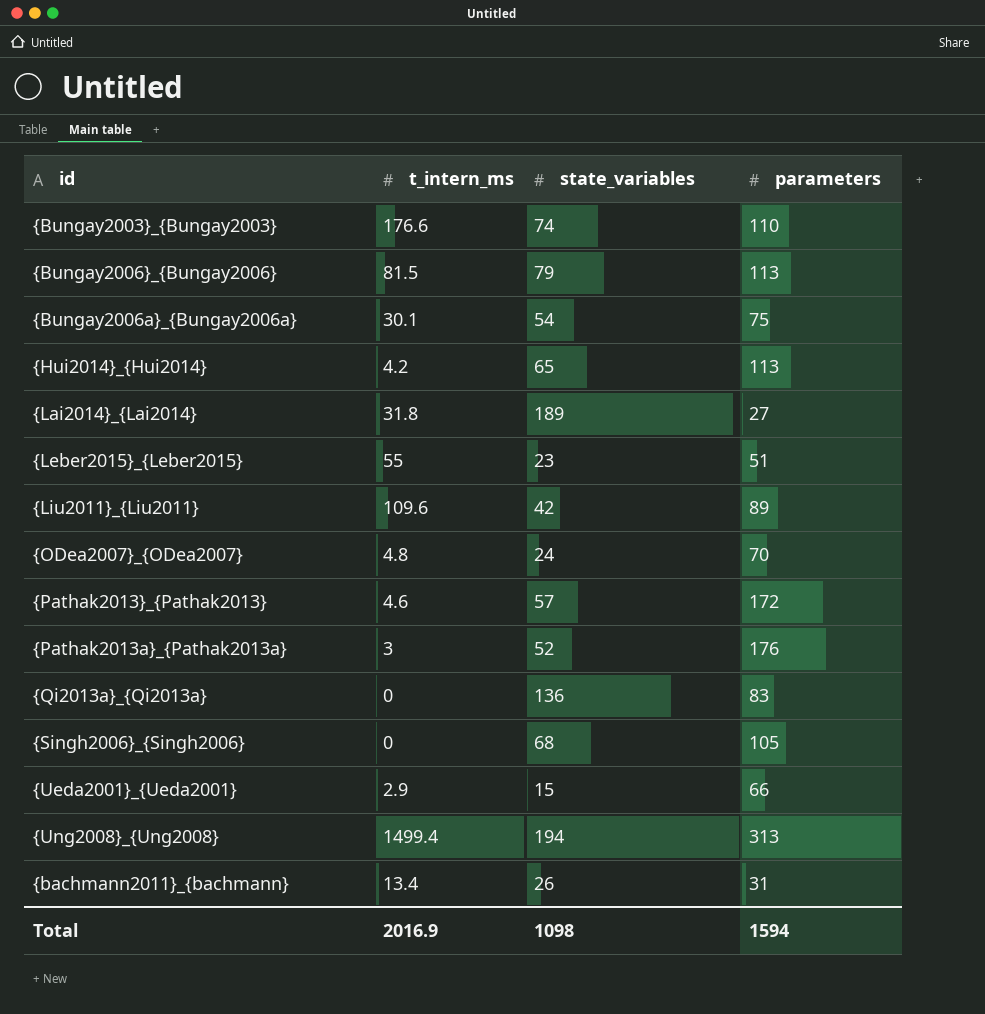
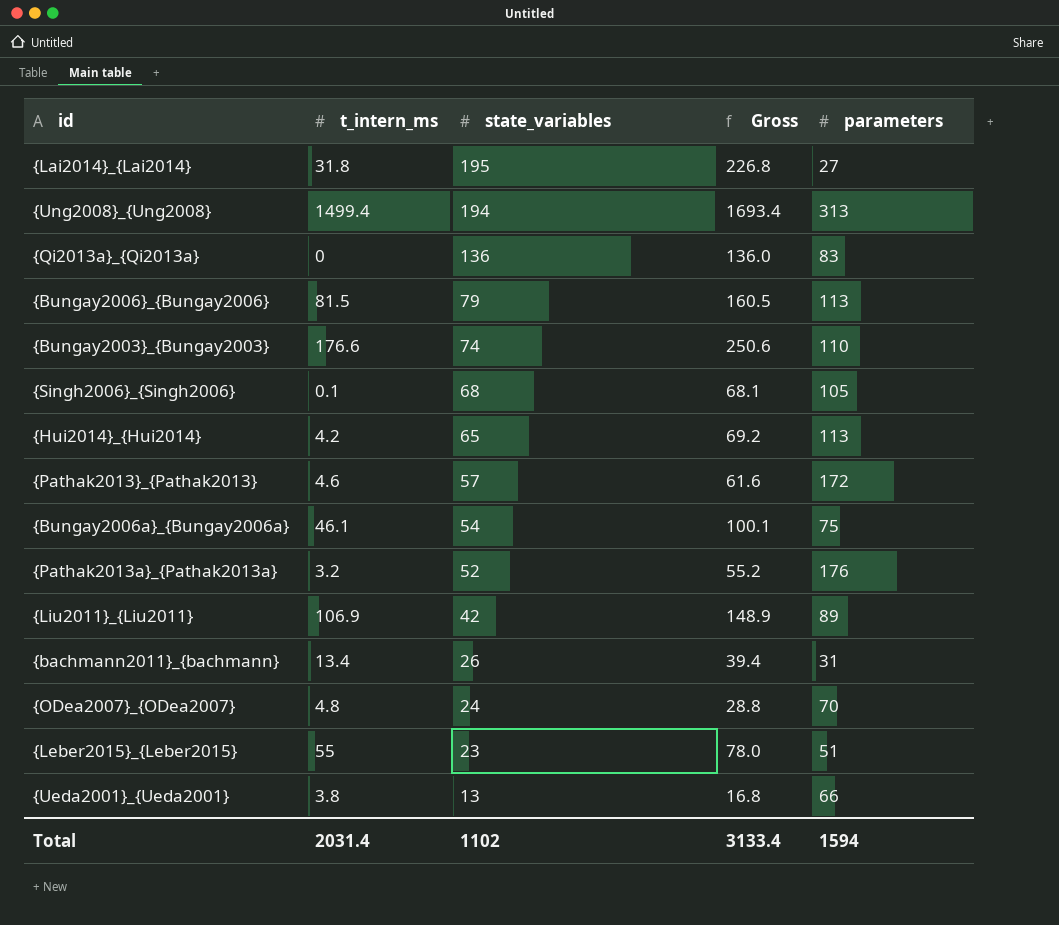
row order: none -> state_variables descending
column Gross | formula: none -> [t_intern_ms] + [state_variables]
{Lai2014}_{Lai2014} | state_variables: 189 -> 195
{Singh2006}_{Singh2006} | t_intern_ms: 0 -> 0.1
{Bungay2006a}_{Bungay2006a} | t_intern_ms: 30.1 -> 46.1
{Pathak2013a}_{Pathak2013a} | t_intern_ms: 3 -> 3.2
{Liu2011}_{Liu2011} | t_intern_ms: 109.6 -> 106.9
{Ueda2001}_{Ueda2001} | t_intern_ms: 2.9 -> 3.8
{Ueda2001}_{Ueda2001} | state_variables: 15 -> 13
Total | t_intern_ms: 2016.9 -> 2031.4
Total | state_variables: 1098 -> 1102

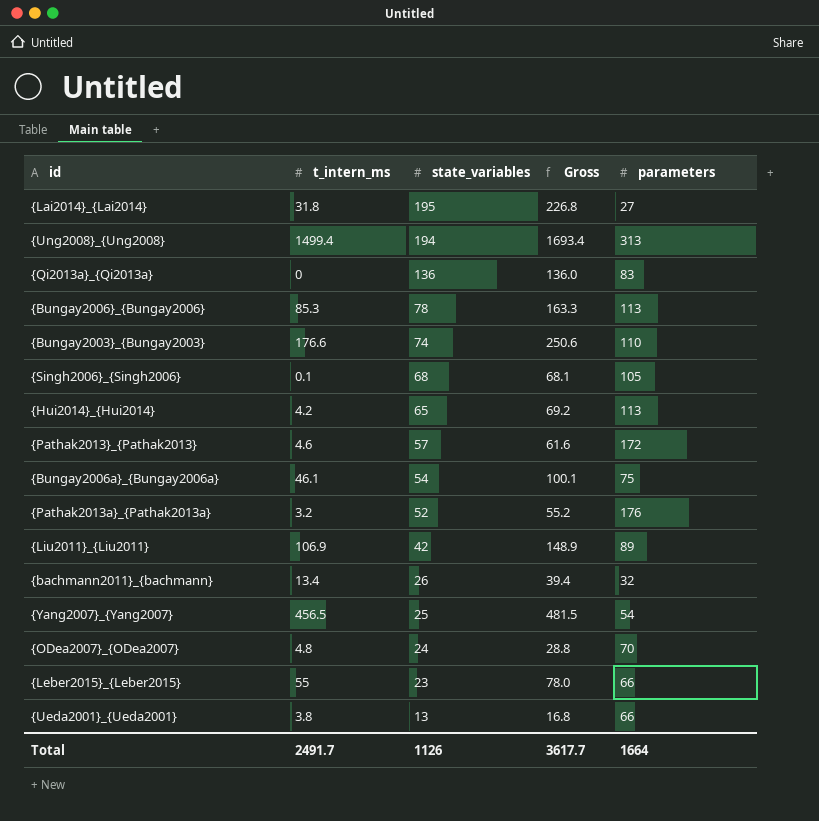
{Bungay2006}_{Bungay2006} | t_intern_ms: 81.5 -> 85.3
{Bungay2006}_{Bungay2006} | state_variables: 79 -> 78
{Bungay2006}_{Bungay2006} | Gross: 160.5 -> 163.3
{bachmann2011}_{bachmann} | parameters: 31 -> 32
row {Yang2007}_{Yang2007}: none -> 456.5 | 25 | 481.5 | 54
{Leber2015}_{Leber2015} | parameters: 51 -> 66
Total | t_intern_ms: 2031.4 -> 2491.7
Total | state_variables: 1102 -> 1126
Total | Gross: 3133.4 -> 3617.7
Total | parameters: 1594 -> 1664

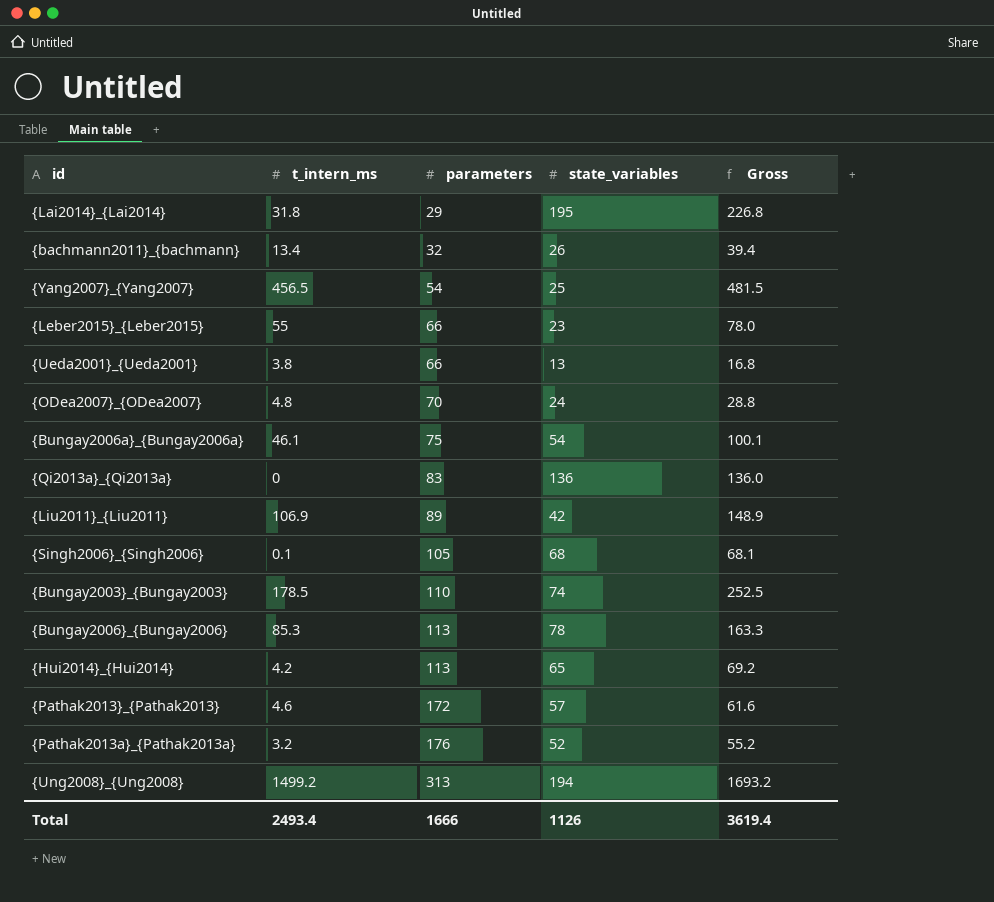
row order: state_variables descending -> parameters ascending
column parameters | position: 5 -> 3
{Lai2014}_{Lai2014} | parameters: 27 -> 29
{Bungay2003}_{Bungay2003} | t_intern_ms: 176.6 -> 178.5
{Bungay2003}_{Bungay2003} | Gross: 250.6 -> 252.5
{Ung2008}_{Ung2008} | t_intern_ms: 1499.4 -> 1499.2
{Ung2008}_{Ung2008} | Gross: 1693.4 -> 1693.2
Total | t_intern_ms: 2491.7 -> 2493.4
Total | parameters: 1664 -> 1666
Total | Gross: 3617.7 -> 3619.4

